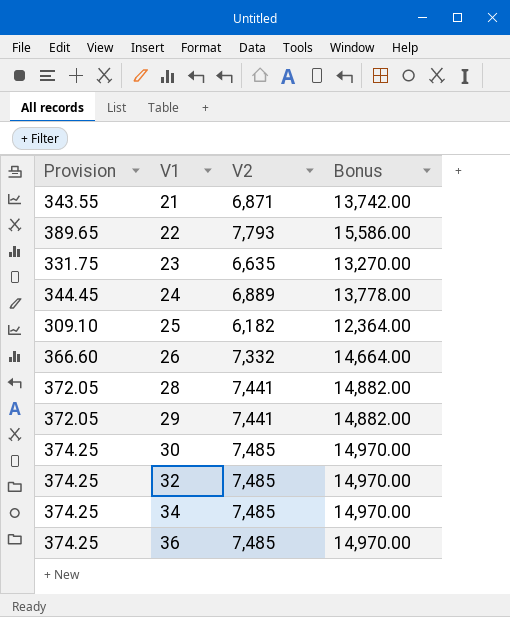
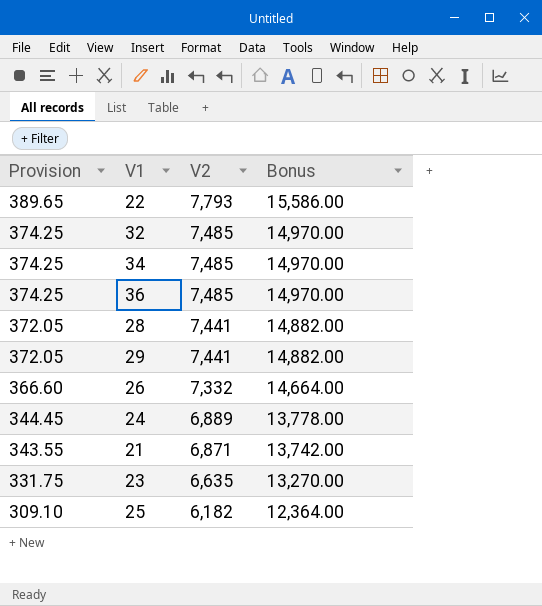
row order: V1 ascending -> Provision descending
row 30: 374.25 | 7,485 | 14,970.00 -> none

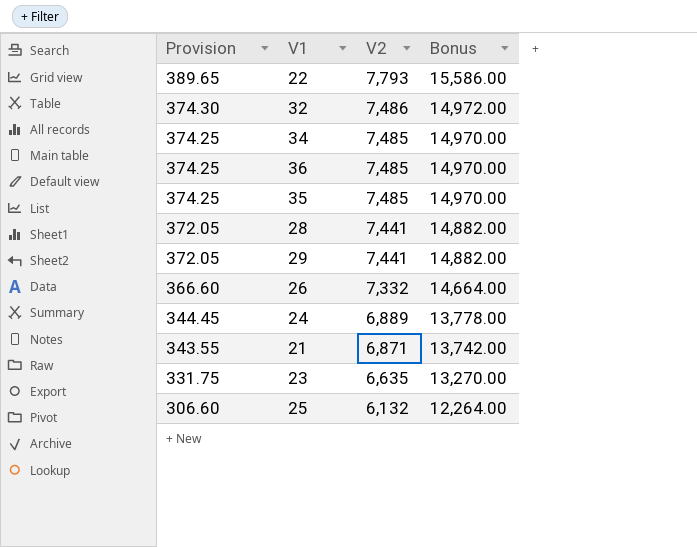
32 | Provision: 374.25 -> 374.30
32 | V2: 7,485 -> 7,486
32 | Bonus: 14,970.00 -> 14,972.00
row 35: none -> 374.25 | 7,485 | 14,970.00
25 | Provision: 309.10 -> 306.60
25 | V2: 6,182 -> 6,132
25 | Bonus: 12,364.00 -> 12,264.00

